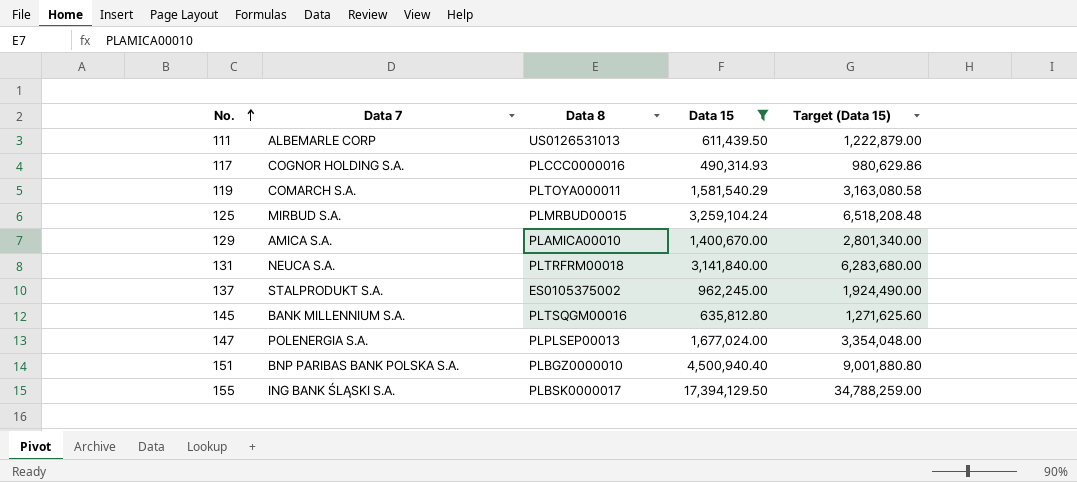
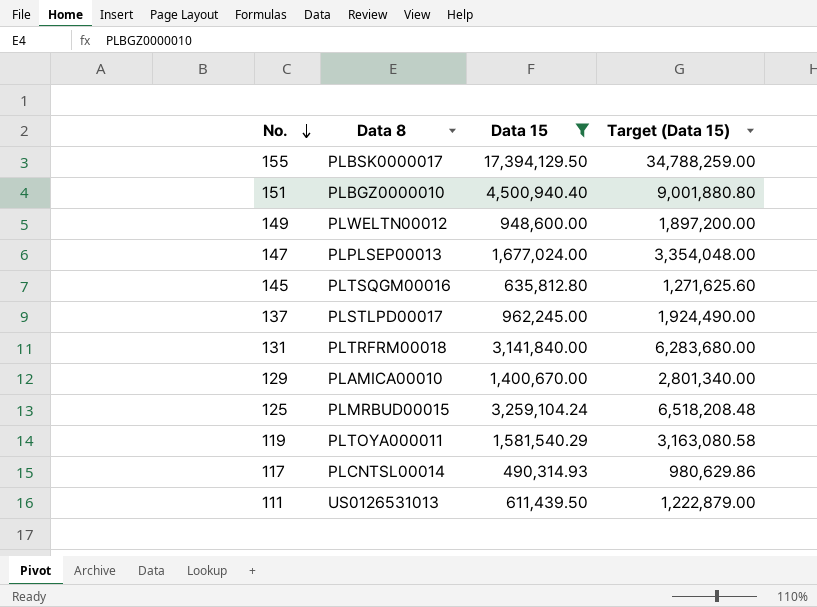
row order: No. ascending -> No. descending
column Data 7 | position: 2 -> none
row 149: none -> PLWELTN00012 | 948,600.00 | 1,897,200.00
137 | Data 8: ES0105375002 -> PLSTLPD00017
117 | Data 8: PLCCC0000016 -> PLCNTSL00014

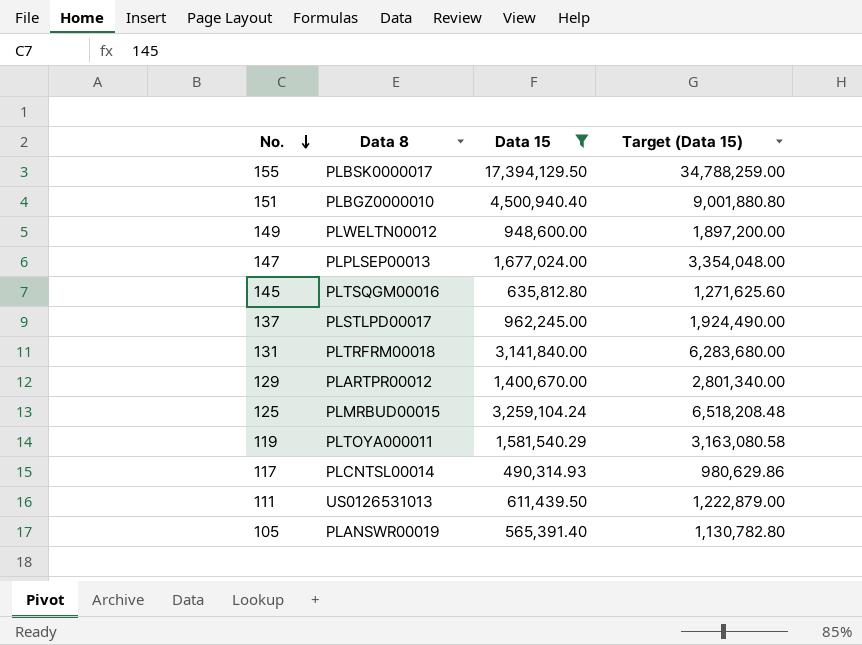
129 | Data 8: PLAMICA00010 -> PLARTPR00012
row 105: none -> PLANSWR00019 | 565,391.40 | 1,130,782.80

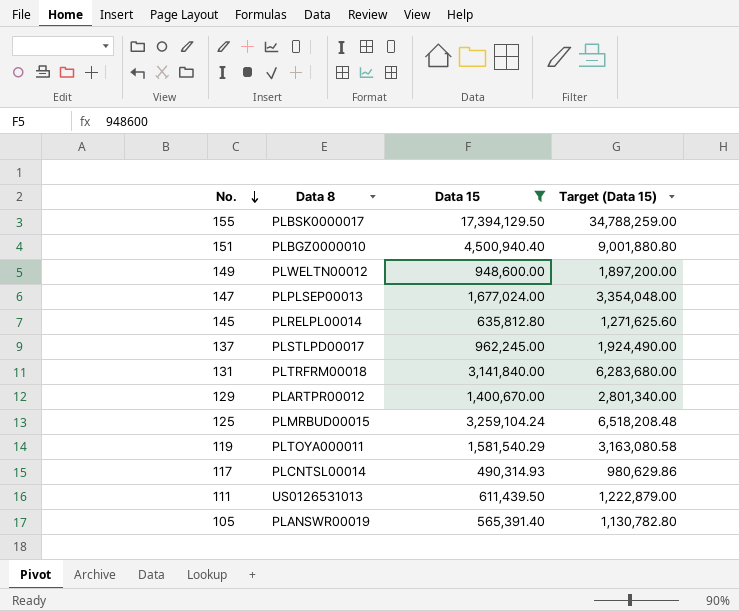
145 | Data 8: PLTSQGM00016 -> PLRELPL00014

